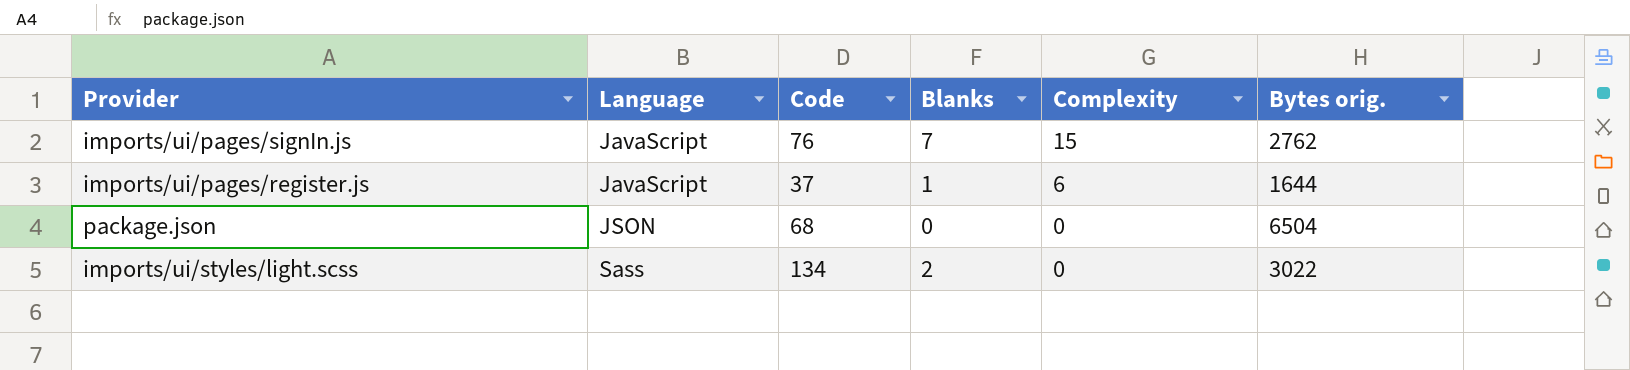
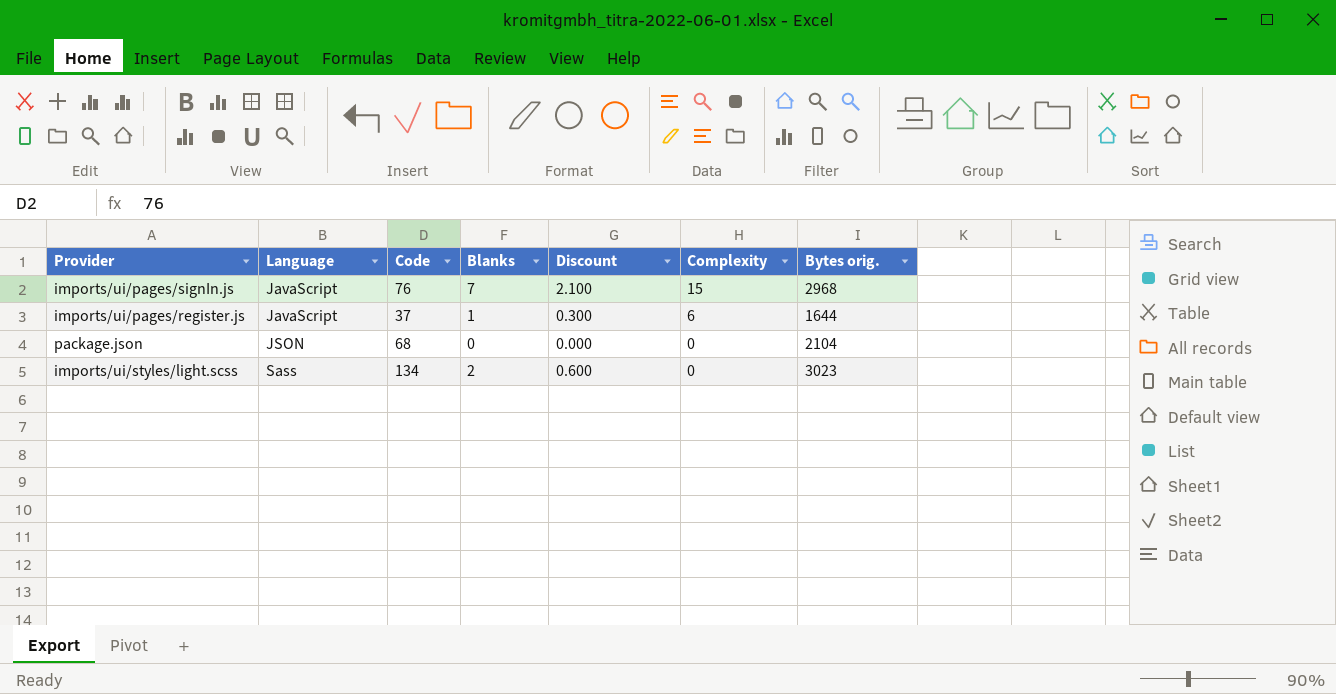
column Discount | formula: none -> [Blanks] * 0.3
imports/ui/pages/signIn.js | Bytes orig.: 2762 -> 2968
package.json | Bytes orig.: 6504 -> 2104
imports/ui/styles/light.scss | Bytes orig.: 3022 -> 3023

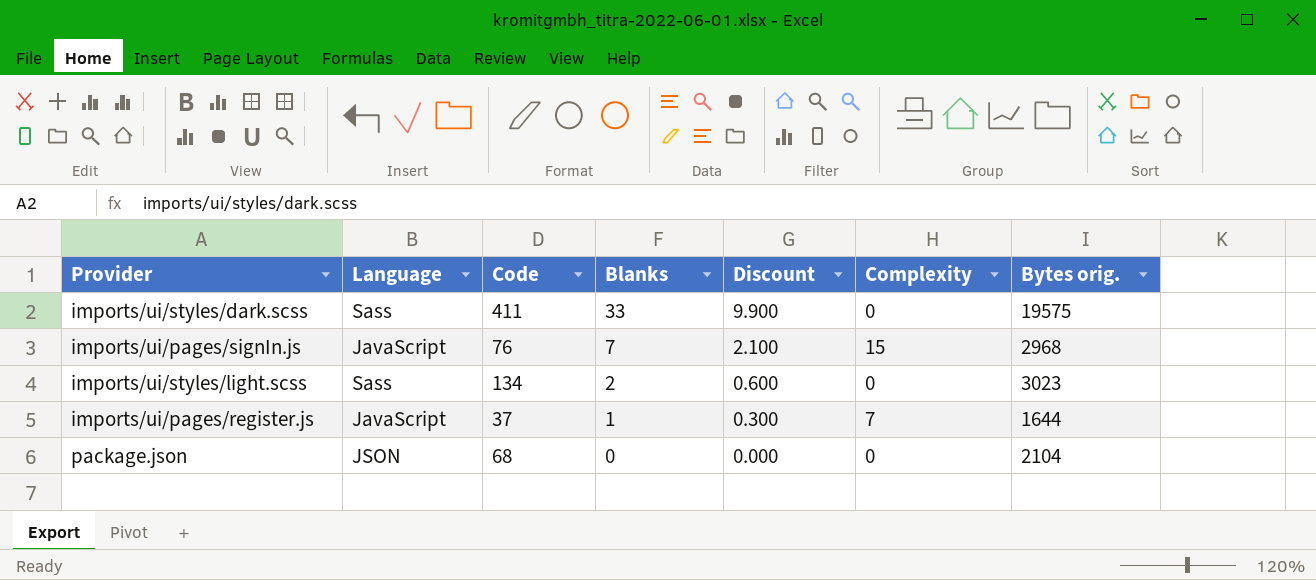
row order: Language ascending -> Blanks descending
row imports/ui/styles/dark.scss: none -> Sass | 411 | 33 | 9.900 | 0 | 19575
imports/ui/pages/register.js | Complexity: 6 -> 7

